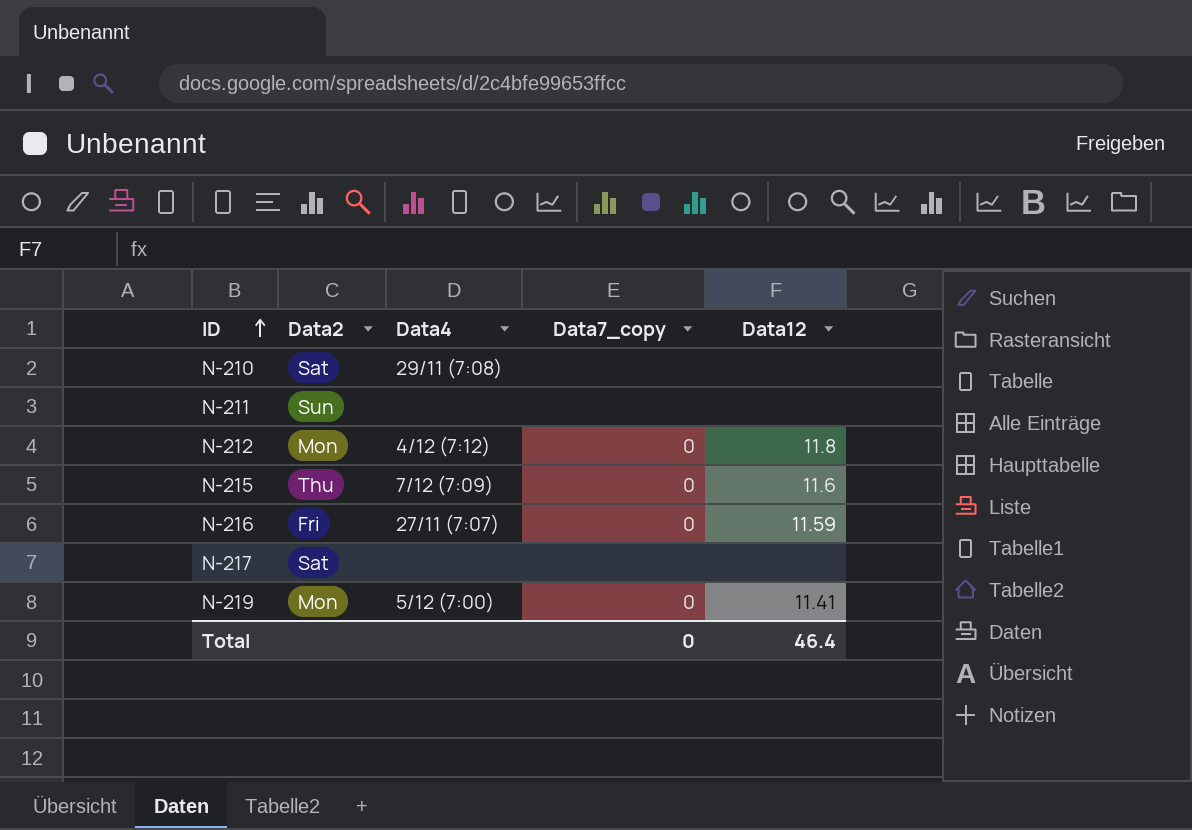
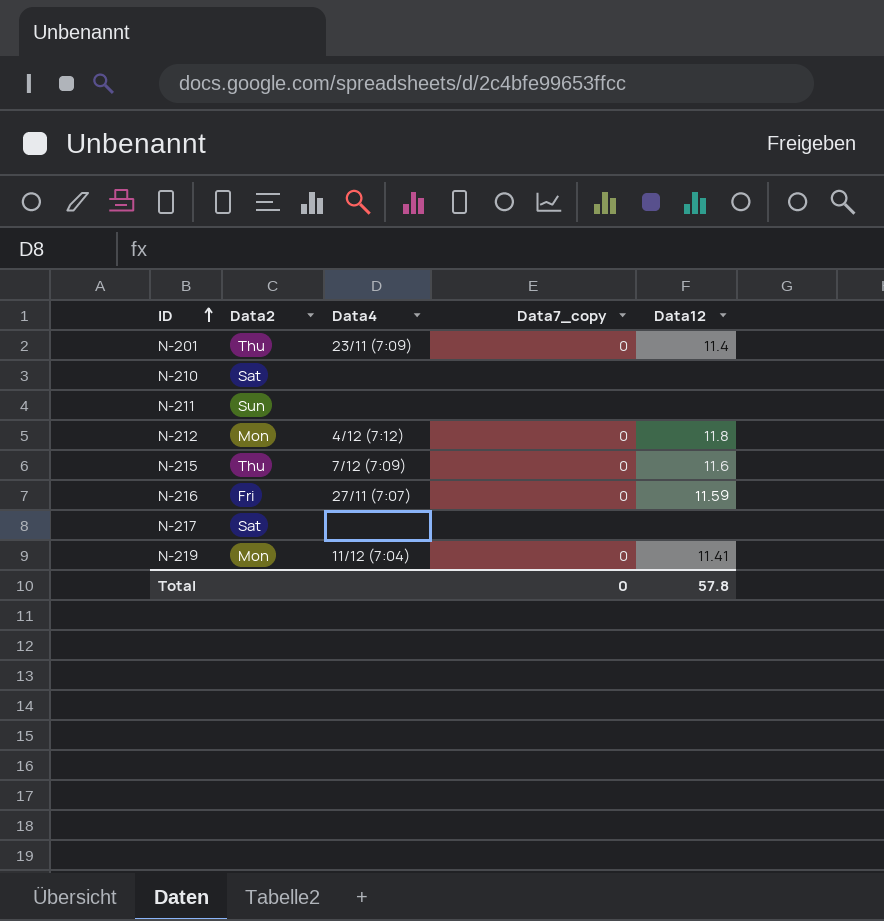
row N-201: none -> Thu | 23/11 (7:09) | 0 | 11.4
N-210 | Data4: 29/11 (7:08) -> none
N-219 | Data4: 5/12 (7:00) -> 11/12 (7:04)
Total | Data12: 46.4 -> 57.8

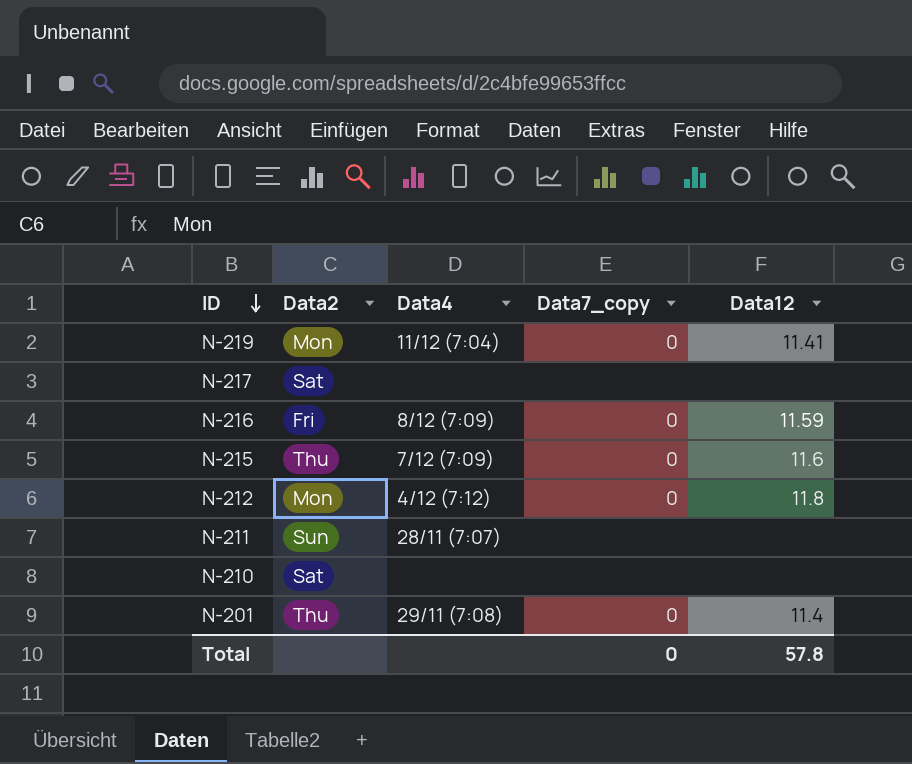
row order: ID ascending -> ID descending
N-216 | Data4: 27/11 (7:07) -> 8/12 (7:09)
N-211 | Data4: none -> 28/11 (7:07)
N-201 | Data4: 23/11 (7:09) -> 29/11 (7:08)

